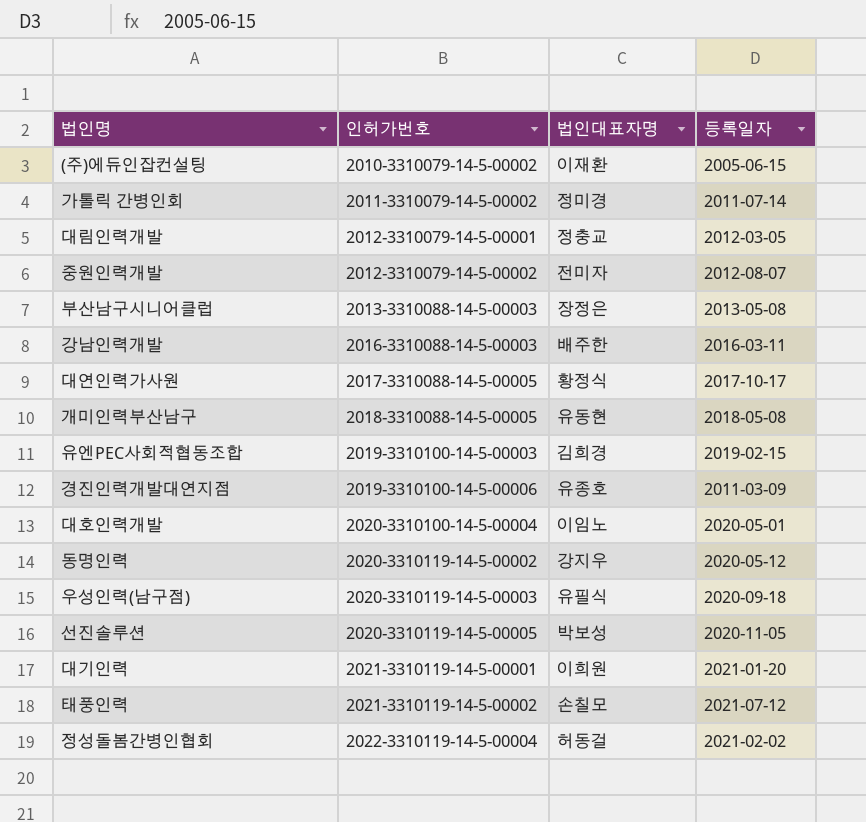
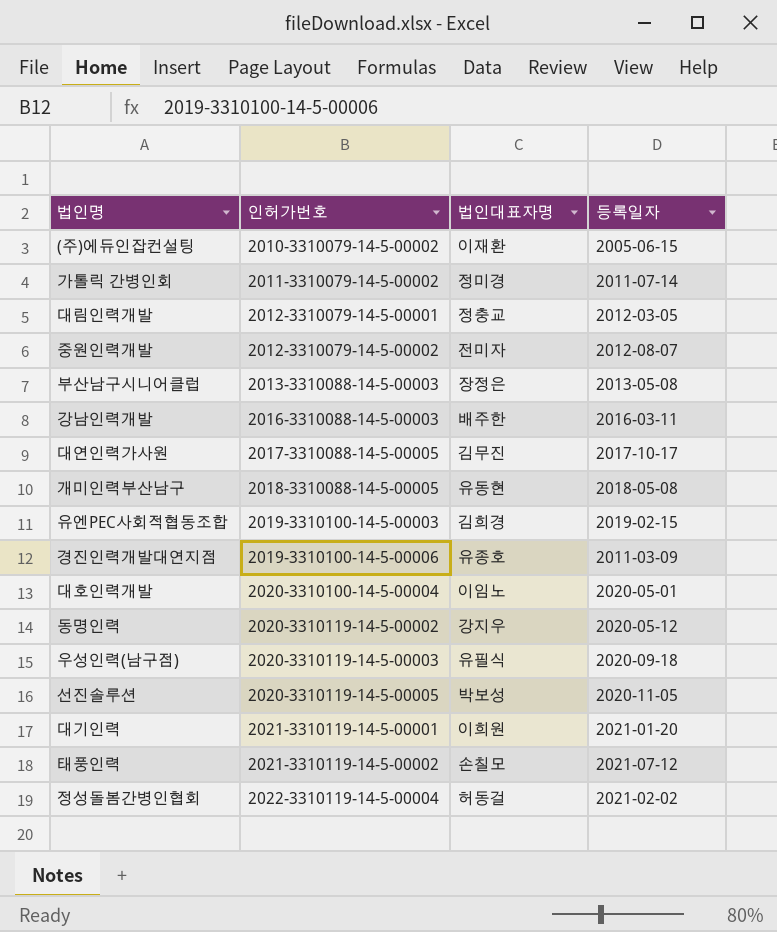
대연인력가사원 | 법인대표자명: 황정식 -> 김무진

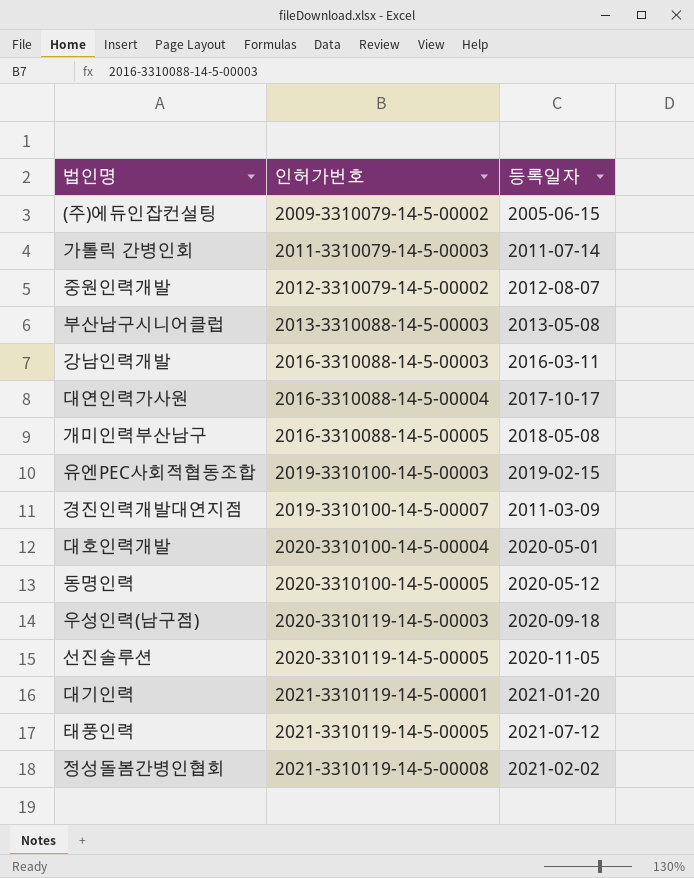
column 법인대표자명 | position: 3 -> none
row 대림인력개발: 2012-3310079-14-5-00001 | 정충교 | 2012-03-05 -> none
(주)에듀인잡컨설팅 | 인허가번호: 2010-3310079-14-5-00002 -> 2009-3310079-14-5-00002
가톨릭 간병인회 | 인허가번호: 2011-3310079-14-5-00002 -> 2011-3310079-14-5-00003
대연인력가사원 | 인허가번호: 2017-3310088-14-5-00005 -> 2016-3310088-14-5-00004
개미인력부산남구 | 인허가번호: 2018-3310088-14-5-00005 -> 2016-3310088-14-5-00005
경진인력개발대연지점 | 인허가번호: 2019-3310100-14-5-00006 -> 2019-3310100-14-5-00007
동명인력 | 인허가번호: 2020-3310119-14-5-00002 -> 2020-3310100-14-5-00005
태풍인력 | 인허가번호: 2021-3310119-14-5-00002 -> 2021-3310119-14-5-00005
정성돌봄간병인협회 | 인허가번호: 2022-3310119-14-5-00004 -> 2021-3310119-14-5-00008

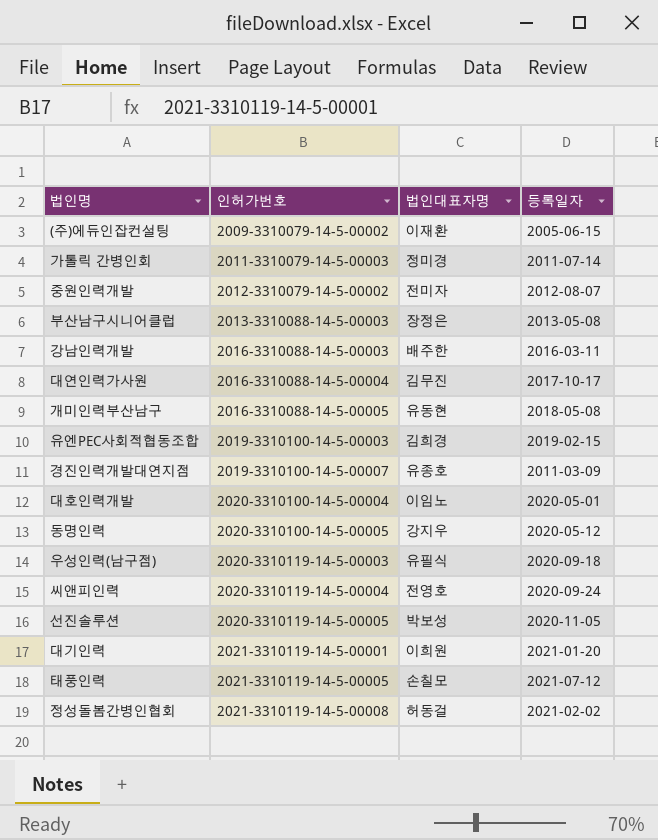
column 법인대표자명 | position: none -> 3
row 씨앤피인력: none -> 2020-3310119-14-5-00004 | 전영호 | 2020-09-24

